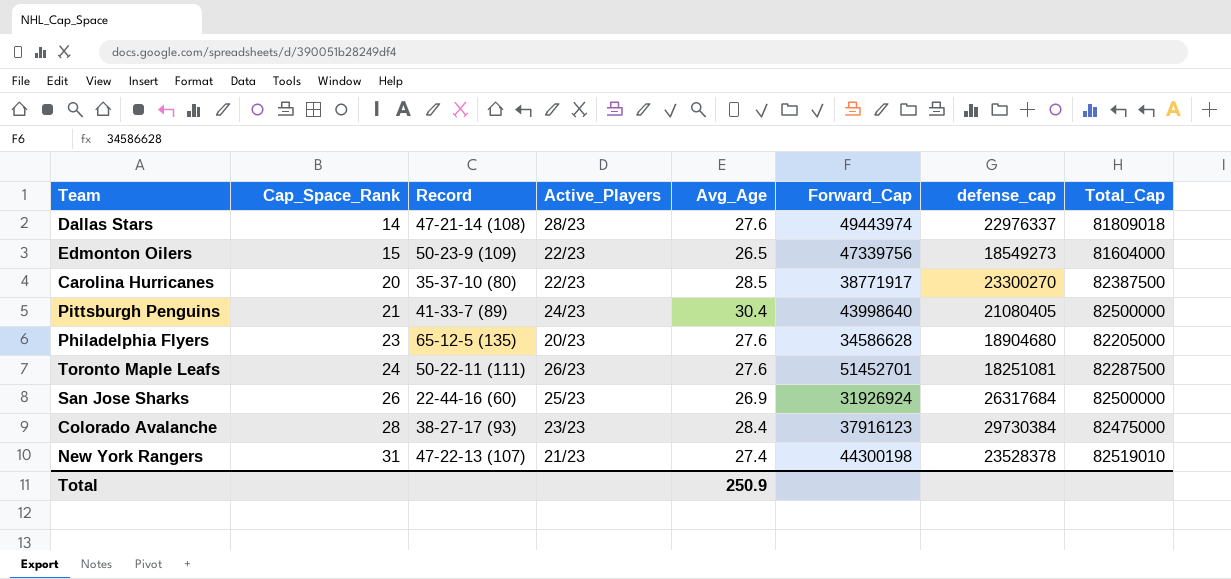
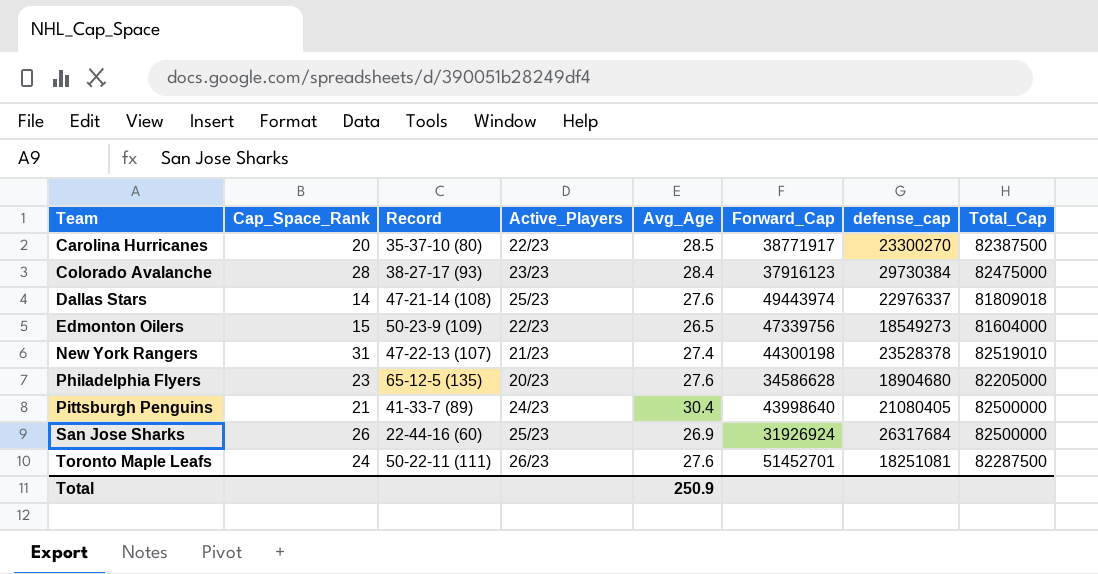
row order: Cap_Space_Rank ascending -> Team ascending
Dallas Stars | Active_Players: 28/23 -> 25/23

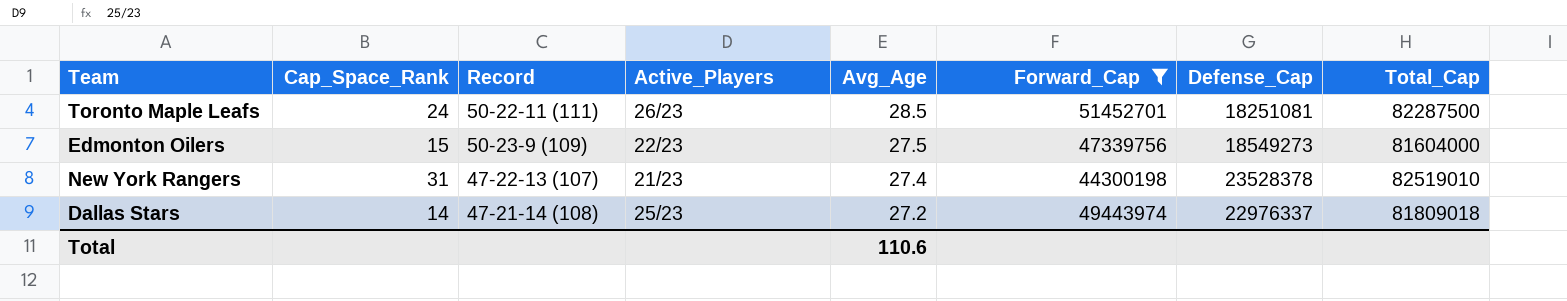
filter: none -> Forward_Cap >= 44300198
row order: Team ascending -> Avg_Age descending
column name: defense_cap -> Defense_Cap
Toronto Maple Leafs | Avg_Age: 27.6 -> 28.5
Edmonton Oilers | Avg_Age: 26.5 -> 27.5
Dallas Stars | Avg_Age: 27.6 -> 27.2
Total | Avg_Age: 250.9 -> 110.6

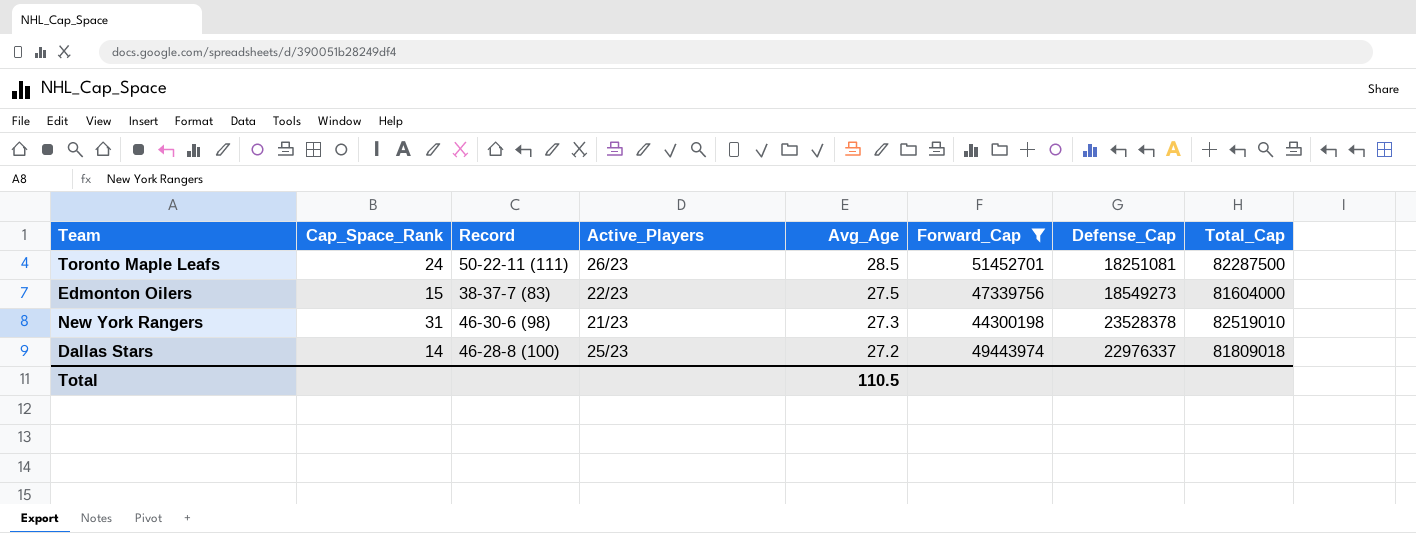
Edmonton Oilers | Record: 50-23-9 (109) -> 38-37-7 (83)
New York Rangers | Record: 47-22-13 (107) -> 46-30-6 (98)
New York Rangers | Avg_Age: 27.4 -> 27.3
Dallas Stars | Record: 47-21-14 (108) -> 46-28-8 (100)
Total | Avg_Age: 110.6 -> 110.5

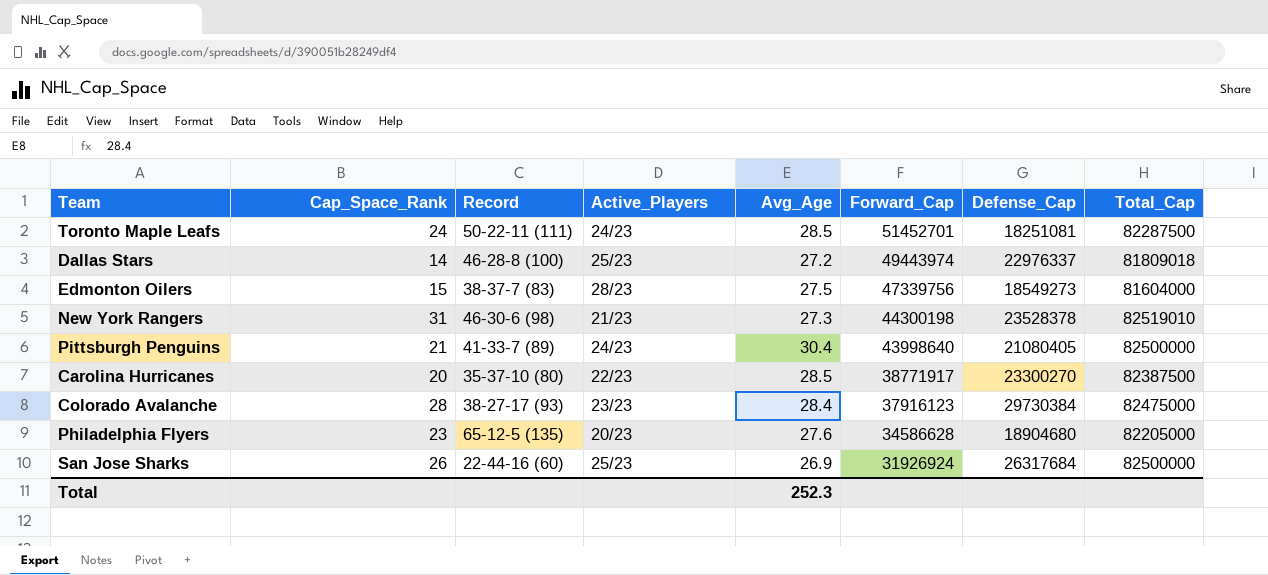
filter: Forward_Cap >= 44300198 -> none
row order: Avg_Age descending -> Forward_Cap descending
Toronto Maple Leafs | Active_Players: 26/23 -> 24/23
Edmonton Oilers | Active_Players: 22/23 -> 28/23
Total | Avg_Age: 110.5 -> 252.3

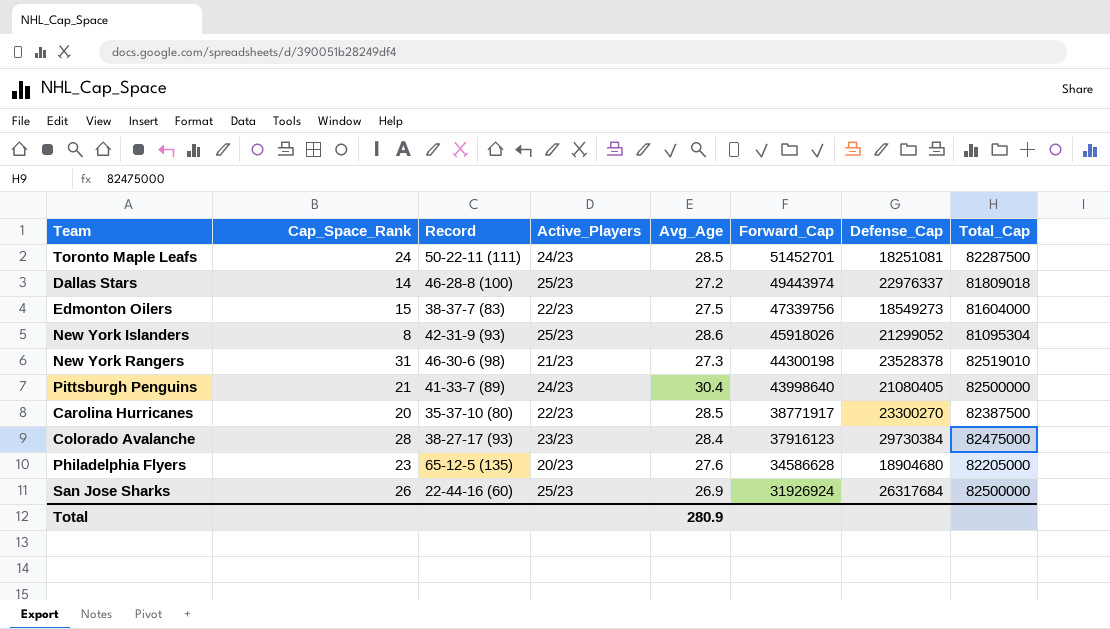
Edmonton Oilers | Active_Players: 28/23 -> 22/23
row New York Islanders: none -> 8 | 42-31-9 (93) | 25/23 | 28.6 | 45918026 | 21299052 | 81095304
Total | Avg_Age: 252.3 -> 280.9

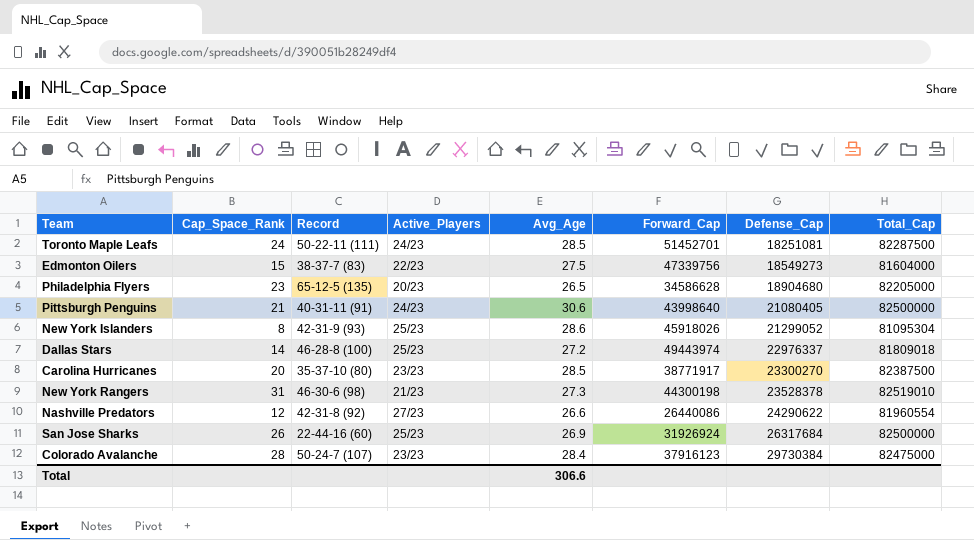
row order: Forward_Cap descending -> Defense_Cap ascending
Philadelphia Flyers | Avg_Age: 27.6 -> 26.5
Pittsburgh Penguins | Record: 41-33-7 (89) -> 40-31-11 (91)
Pittsburgh Penguins | Avg_Age: 30.4 -> 30.6
Carolina Hurricanes | Active_Players: 22/23 -> 23/23
row Nashville Predators: none -> 12 | 42-31-8 (92) | 27/23 | 26.6 | 26440086 | 24290622 | 81960554
Colorado Avalanche | Record: 38-27-17 (93) -> 50-24-7 (107)
Total | Avg_Age: 280.9 -> 306.6

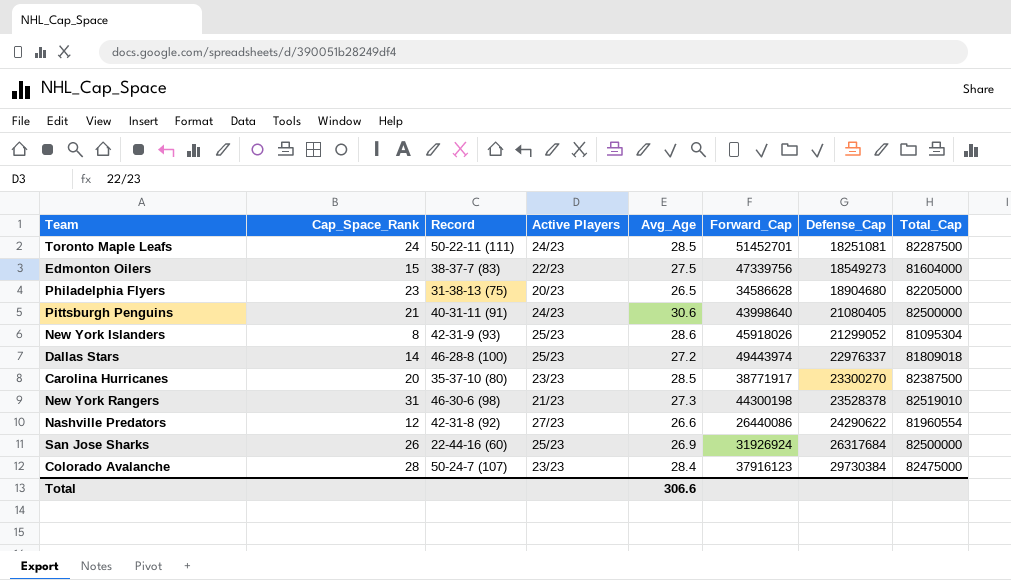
column name: Active_Players -> Active Players
Philadelphia Flyers | Record: 65-12-5 (135) -> 31-38-13 (75)

